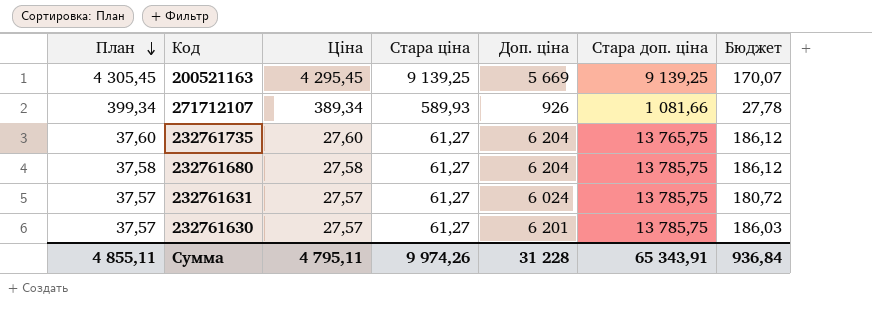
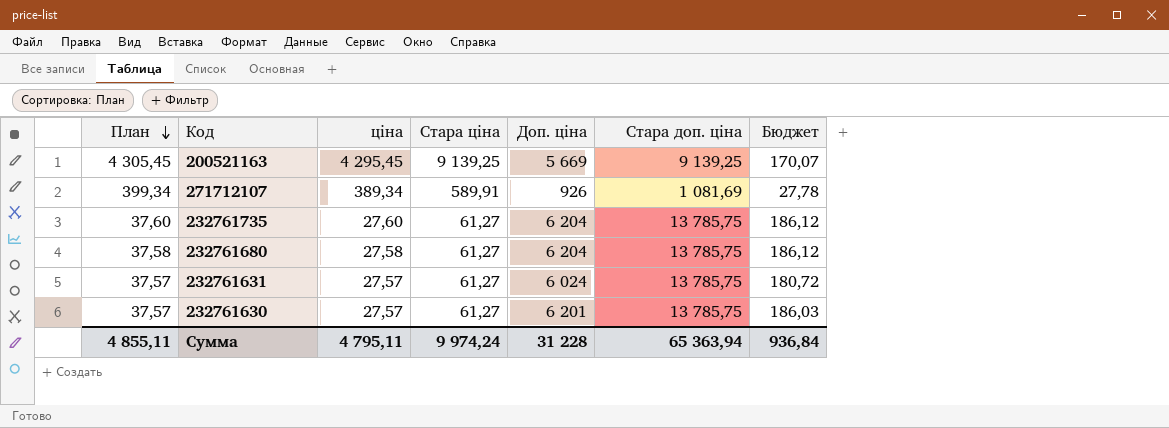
column name: Ціна -> ціна
271712107 | Стара ціна: 589,93 -> 589,91
271712107 | Стара доп. ціна: 1 081,66 -> 1 081,69
232761735 | Стара доп. ціна: 13 765,75 -> 13 785,75
Сумма | Стара ціна: 9 974,26 -> 9 974,24
Сумма | Стара доп. ціна: 65 343,91 -> 65 363,94

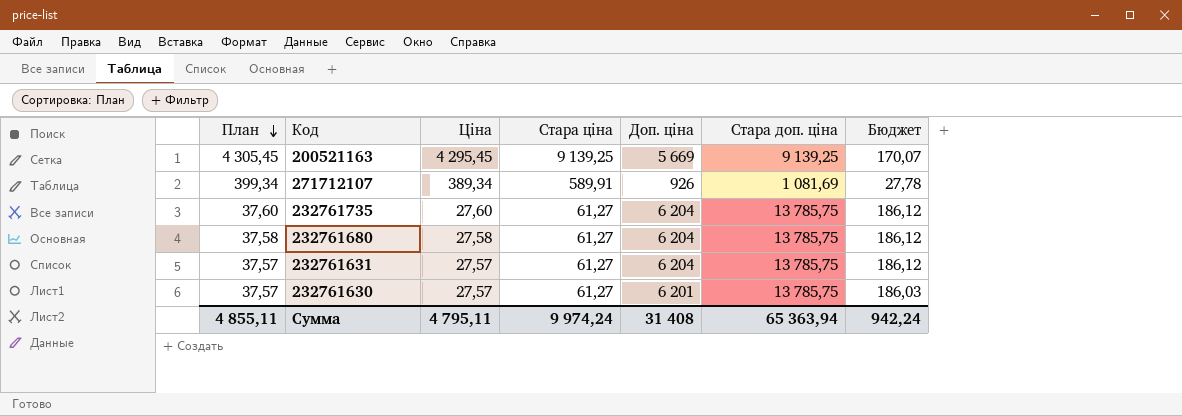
column name: ціна -> Ціна
232761631 | Доп. ціна: 6 024 -> 6 204
232761631 | Бюджет: 180,72 -> 186,12
Сумма | Доп. ціна: 31 228 -> 31 408
Сумма | Бюджет: 936,84 -> 942,24

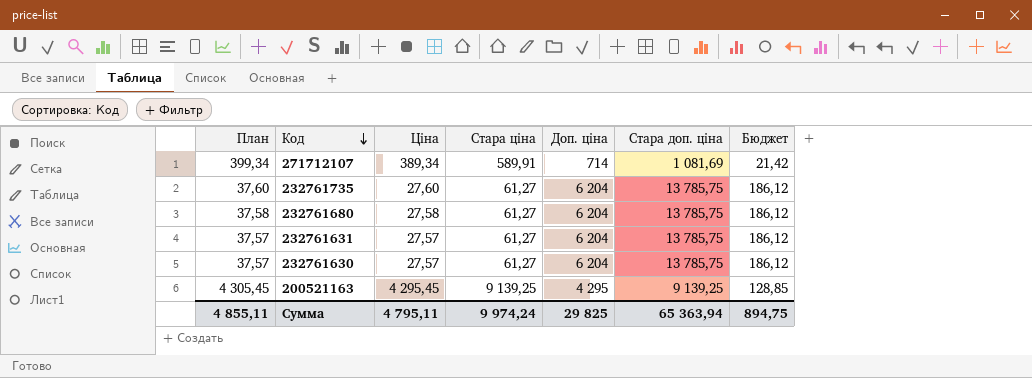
row order: План descending -> Код descending
271712107 | Доп. ціна: 926 -> 714
271712107 | Бюджет: 27,78 -> 21,42
232761630 | Доп. ціна: 6 201 -> 6 204
232761630 | Бюджет: 186,03 -> 186,12
200521163 | Доп. ціна: 5 669 -> 4 295
200521163 | Бюджет: 170,07 -> 128,85
Сумма | Доп. ціна: 31 408 -> 29 825
Сумма | Бюджет: 942,24 -> 894,75

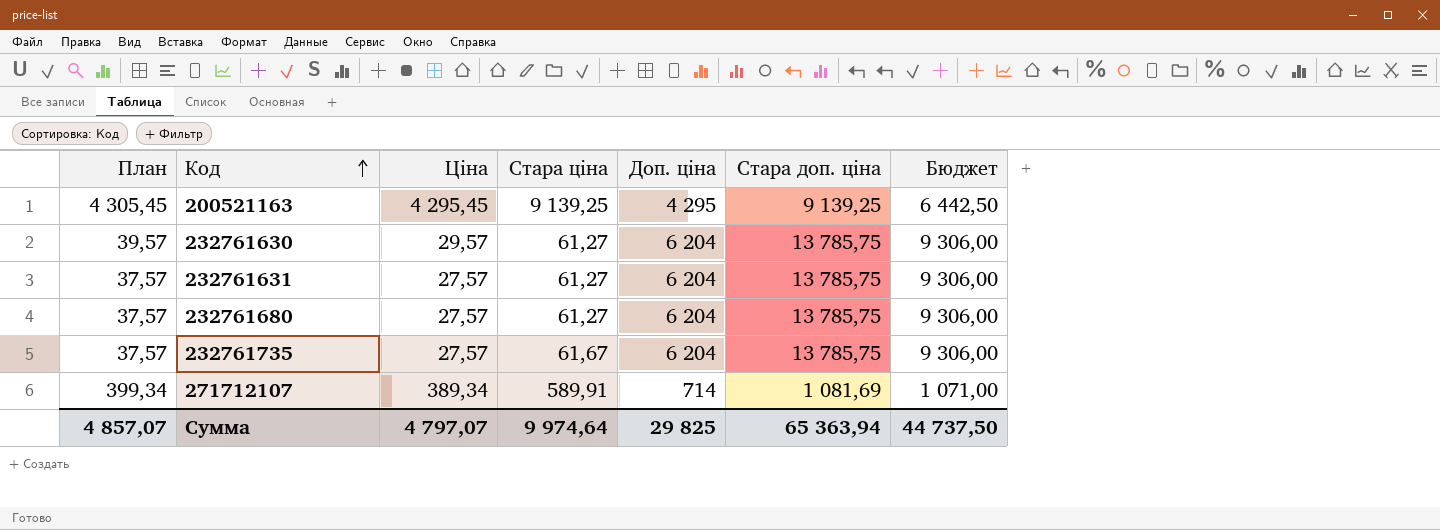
row order: Код descending -> Код ascending
column Бюджет | formula: [Доп. ціна] * 0,03 -> [Доп. ціна] * 1,5
232761630 | План: 37,57 -> 39,57
232761630 | Ціна: 27,57 -> 29,57
232761680 | План: 37,58 -> 37,57
232761680 | Ціна: 27,58 -> 27,57
232761735 | План: 37,60 -> 37,57
232761735 | Ціна: 27,60 -> 27,57
232761735 | Стара ціна: 61,27 -> 61,67
Сумма | План: 4 855,11 -> 4 857,07
Сумма | Ціна: 4 795,11 -> 4 797,07
Сумма | Стара ціна: 9 974,24 -> 9 974,64
Сумма | Бюджет: 894,75 -> 44 737,50

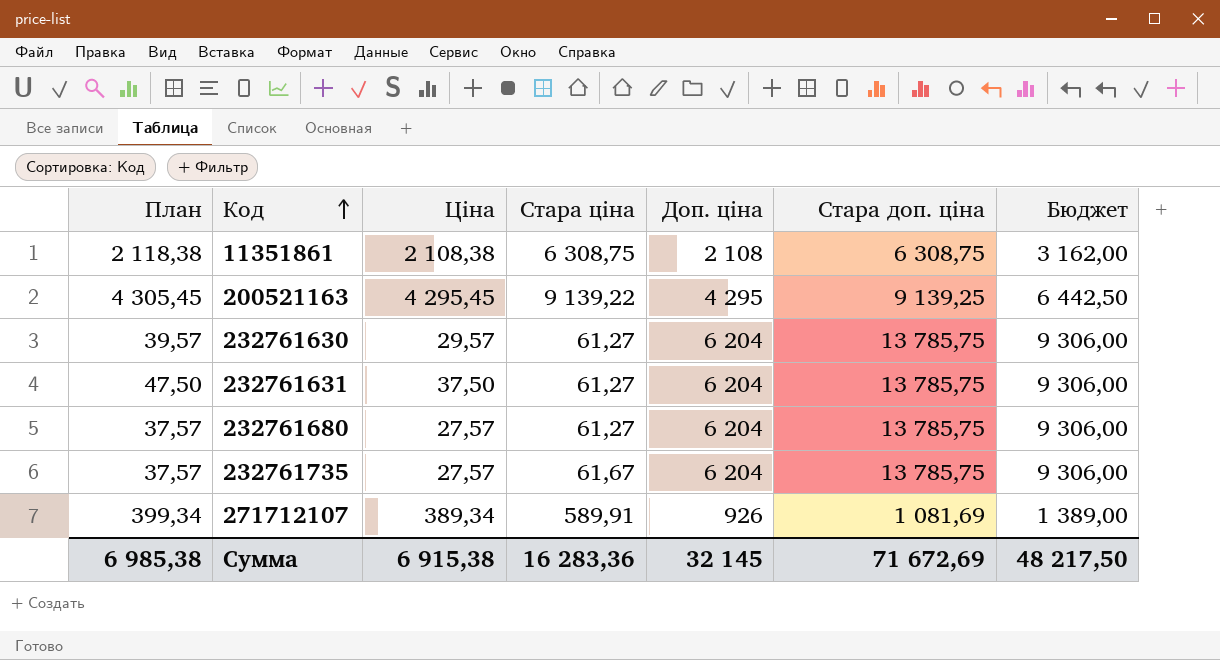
row 11351861: none -> 2 118,38 | 2 108,38 | 6 308,75 | 2 108 | 6 308,75 | 3 162,00
200521163 | Стара ціна: 9 139,25 -> 9 139,22
232761631 | План: 37,57 -> 47,50
232761631 | Ціна: 27,57 -> 37,50
271712107 | Доп. ціна: 714 -> 926
271712107 | Бюджет: 1 071,00 -> 1 389,00
Сумма | План: 4 857,07 -> 6 985,38
Сумма | Ціна: 4 797,07 -> 6 915,38
Сумма | Стара ціна: 9 974,64 -> 16 283,36
Сумма | Доп. ціна: 29 825 -> 32 145
Сумма | Стара доп. ціна: 65 363,94 -> 71 672,69
Сумма | Бюджет: 44 737,50 -> 48 217,50

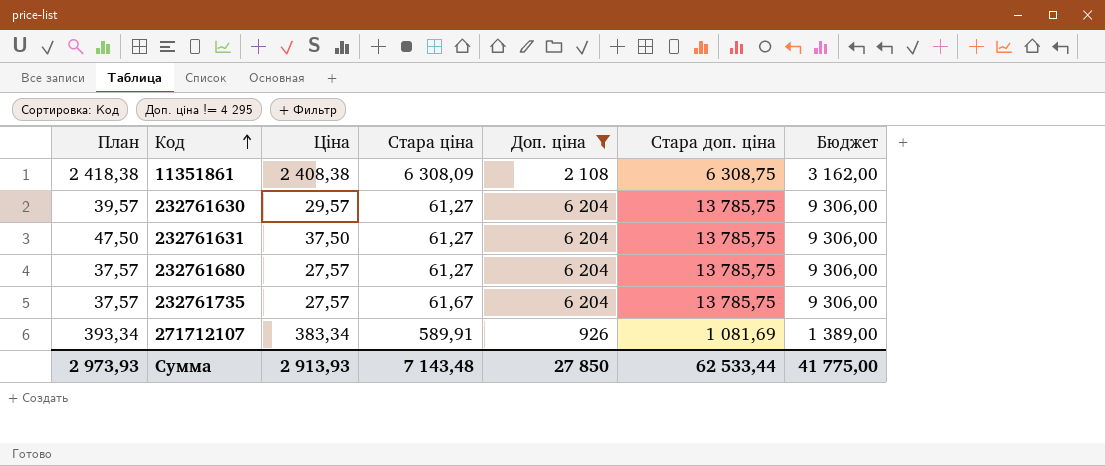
filter: none -> Доп. ціна != 4 295
11351861 | План: 2 118,38 -> 2 418,38
11351861 | Ціна: 2 108,38 -> 2 408,38
11351861 | Стара ціна: 6 308,75 -> 6 308,09
271712107 | План: 399,34 -> 393,34
271712107 | Ціна: 389,34 -> 383,34
Сумма | План: 6 985,38 -> 2 973,93
Сумма | Ціна: 6 915,38 -> 2 913,93
Сумма | Стара ціна: 16 283,36 -> 7 143,48
Сумма | Доп. ціна: 32 145 -> 27 850
Сумма | Стара доп. ціна: 71 672,69 -> 62 533,44
Сумма | Бюджет: 48 217,50 -> 41 775,00

